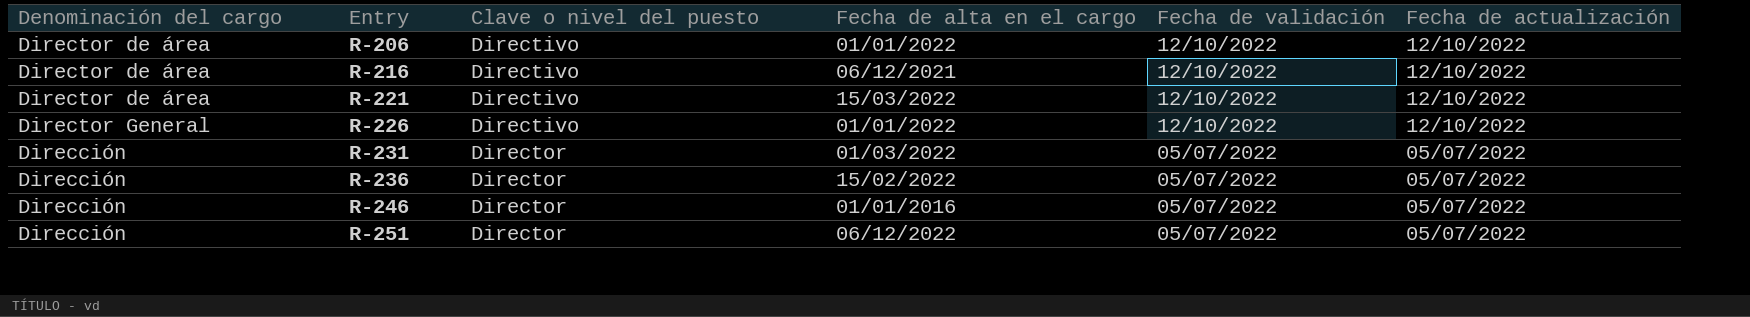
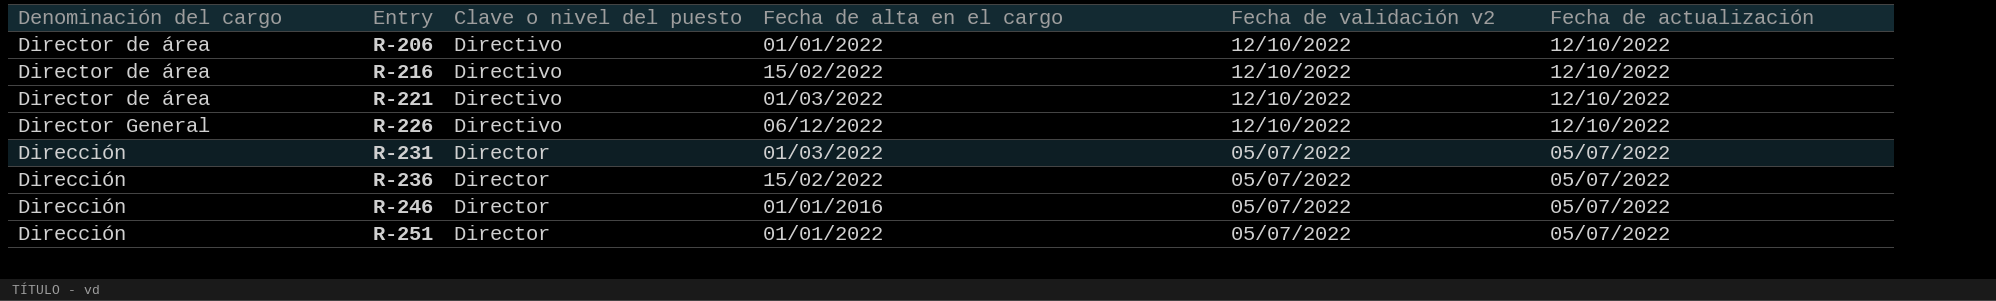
column name: Fecha de validación -> Fecha de validación v2
R-216 | Fecha de alta en el cargo: 06/12/2021 -> 15/02/2022
R-221 | Fecha de alta en el cargo: 15/03/2022 -> 01/03/2022
R-226 | Fecha de alta en el cargo: 01/01/2022 -> 06/12/2022
R-251 | Fecha de alta en el cargo: 06/12/2022 -> 01/01/2022

